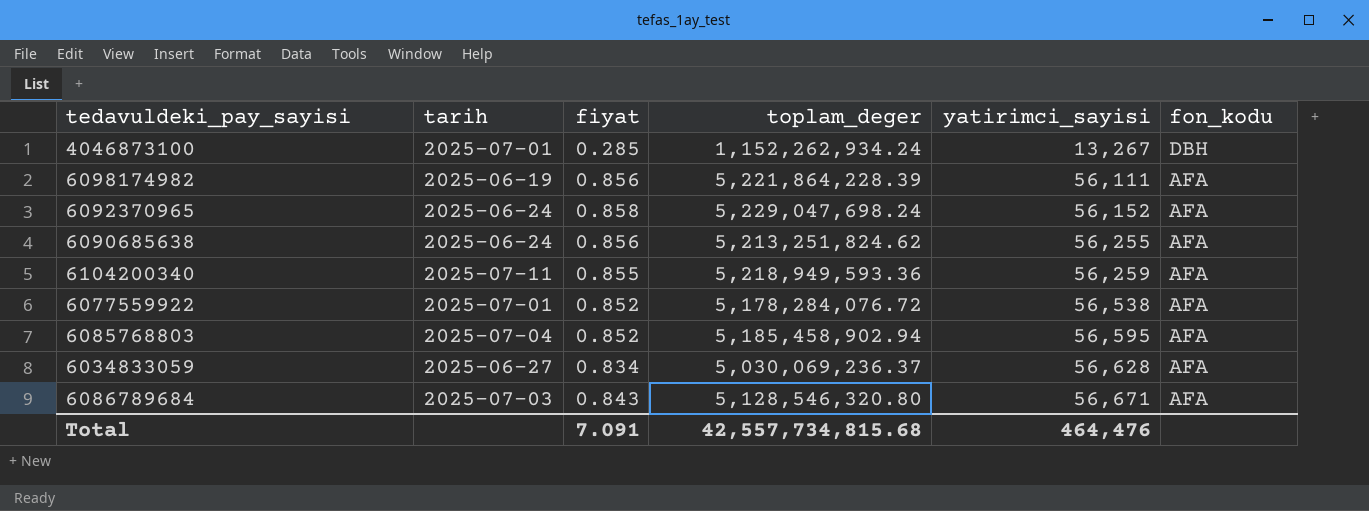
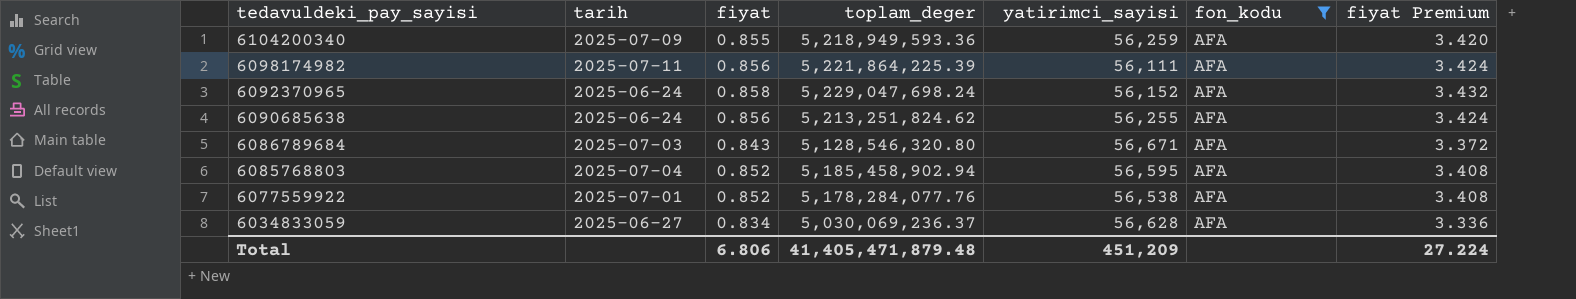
filter: none -> fon_kodu = AFA
row order: yatirimci_sayisi ascending -> tedavuldeki_pay_sayisi descending
column fiyat Premium | formula: none -> [fiyat] * 4
6104200340 | tarih: 2025-07-11 -> 2025-07-09
6098174982 | tarih: 2025-06-19 -> 2025-07-11
6098174982 | toplam_deger: 5,221,864,228.39 -> 5,221,864,225.39
6077559922 | toplam_deger: 5,178,284,076.72 -> 5,178,284,077.76
Total | fiyat: 7.091 -> 6.806
Total | toplam_deger: 42,557,734,815.68 -> 41,405,471,879.48
Total | yatirimci_sayisi: 464,476 -> 451,209

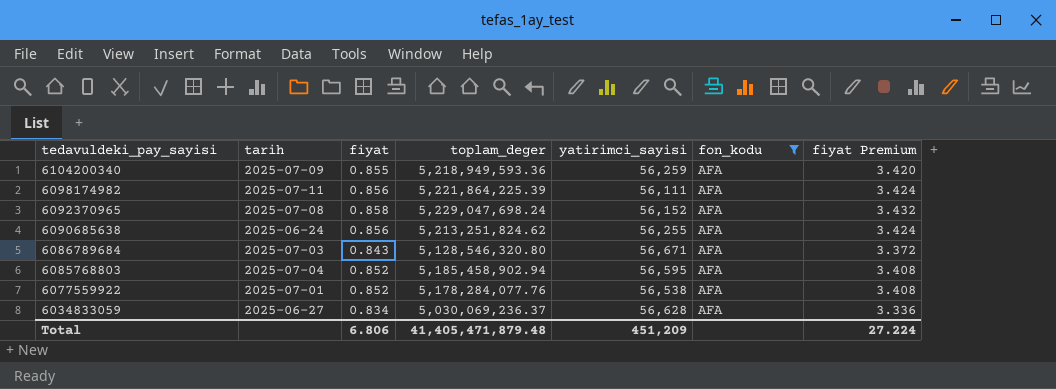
6092370965 | tarih: 2025-06-24 -> 2025-07-08

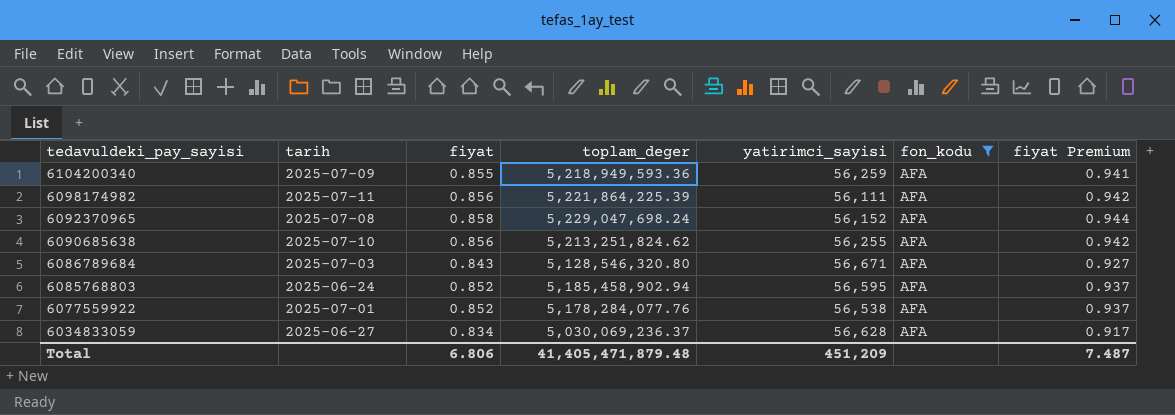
column fiyat Premium | formula: [fiyat] * 4 -> [fiyat] * 1.1
6090685638 | tarih: 2025-06-24 -> 2025-07-10
6085768803 | tarih: 2025-07-04 -> 2025-06-24
Total | fiyat Premium: 27.224 -> 7.487

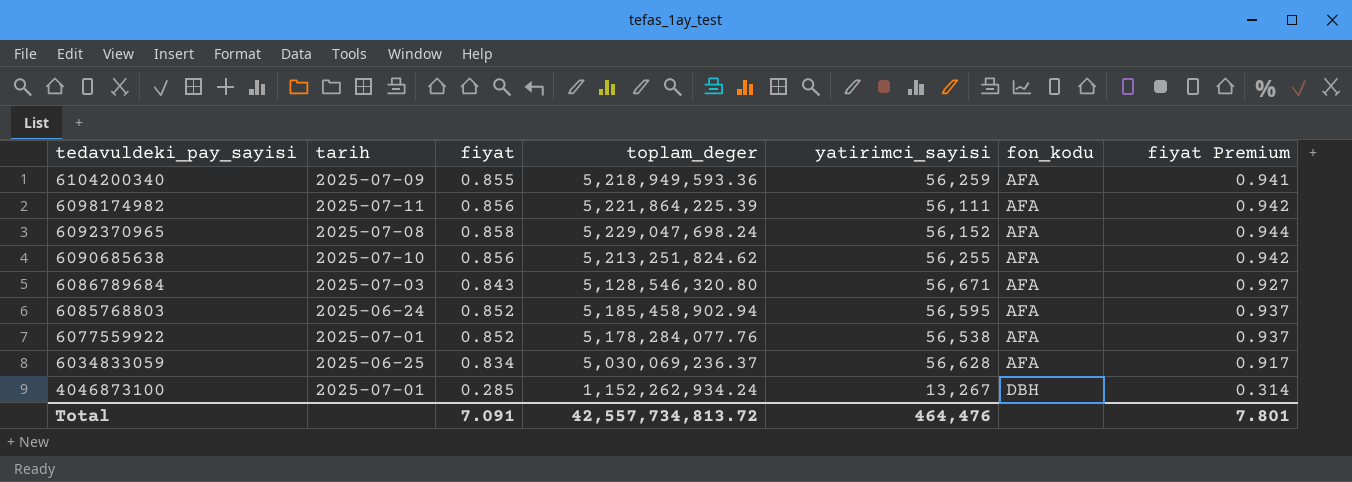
filter: fon_kodu = AFA -> none
6034833059 | tarih: 2025-06-27 -> 2025-06-25
Total | fiyat: 6.806 -> 7.091
Total | toplam_deger: 41,405,471,879.48 -> 42,557,734,813.72
Total | yatirimci_sayisi: 451,209 -> 464,476
Total | fiyat Premium: 7.487 -> 7.801

